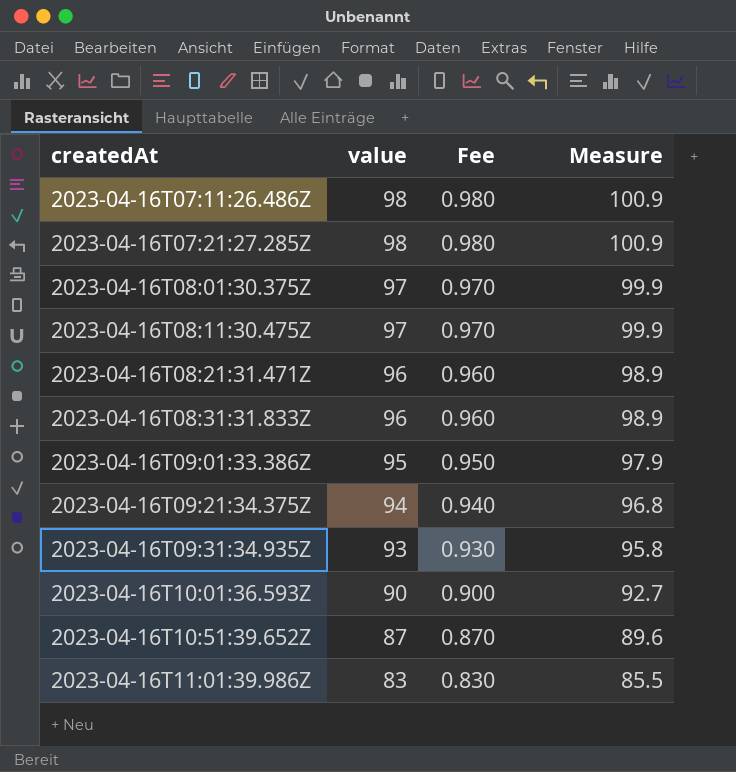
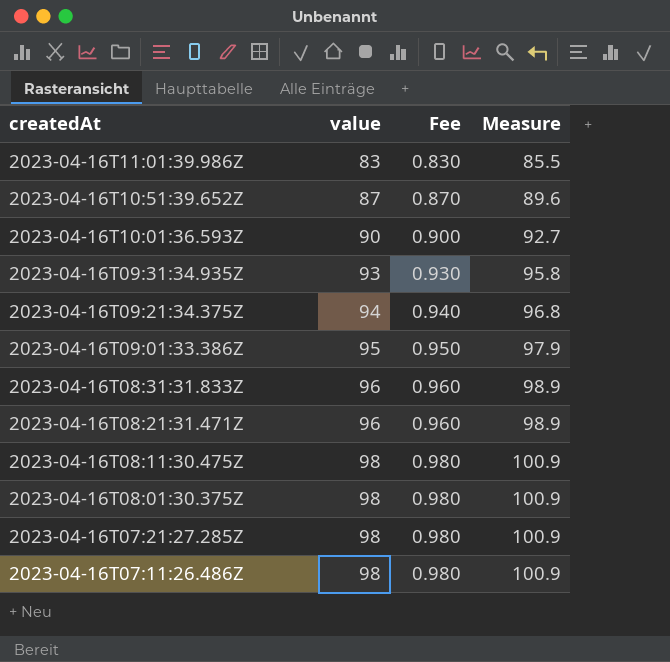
row order: createdAt ascending -> createdAt descending
2023-04-16T08:11:30.475Z | value: 97 -> 98
2023-04-16T08:11:30.475Z | Fee: 0.970 -> 0.980
2023-04-16T08:11:30.475Z | Measure: 99.9 -> 100.9
2023-04-16T08:01:30.375Z | value: 97 -> 98
2023-04-16T08:01:30.375Z | Fee: 0.970 -> 0.980
2023-04-16T08:01:30.375Z | Measure: 99.9 -> 100.9

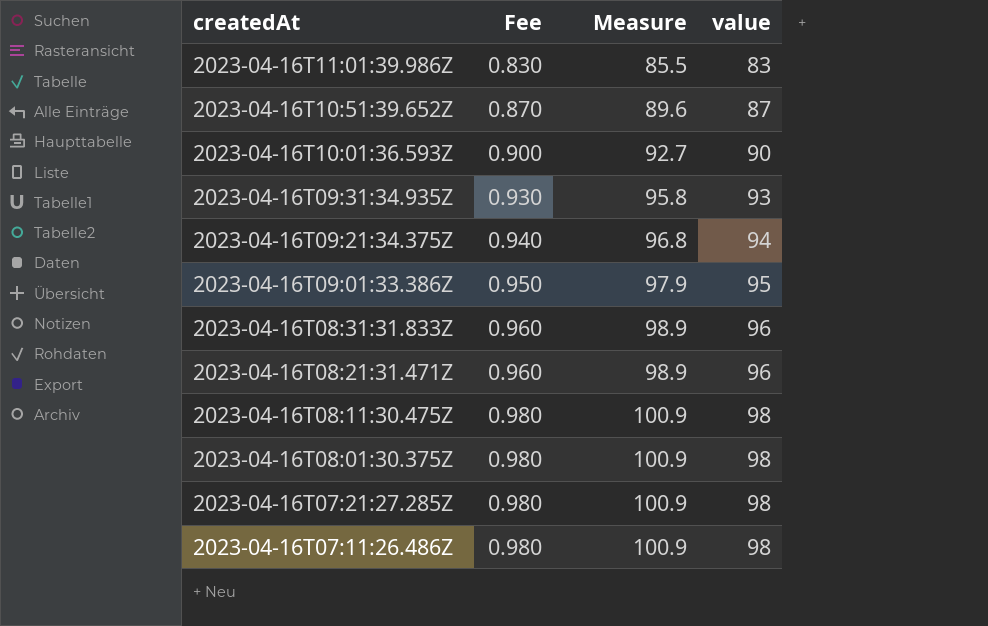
column value | position: 2 -> 4

